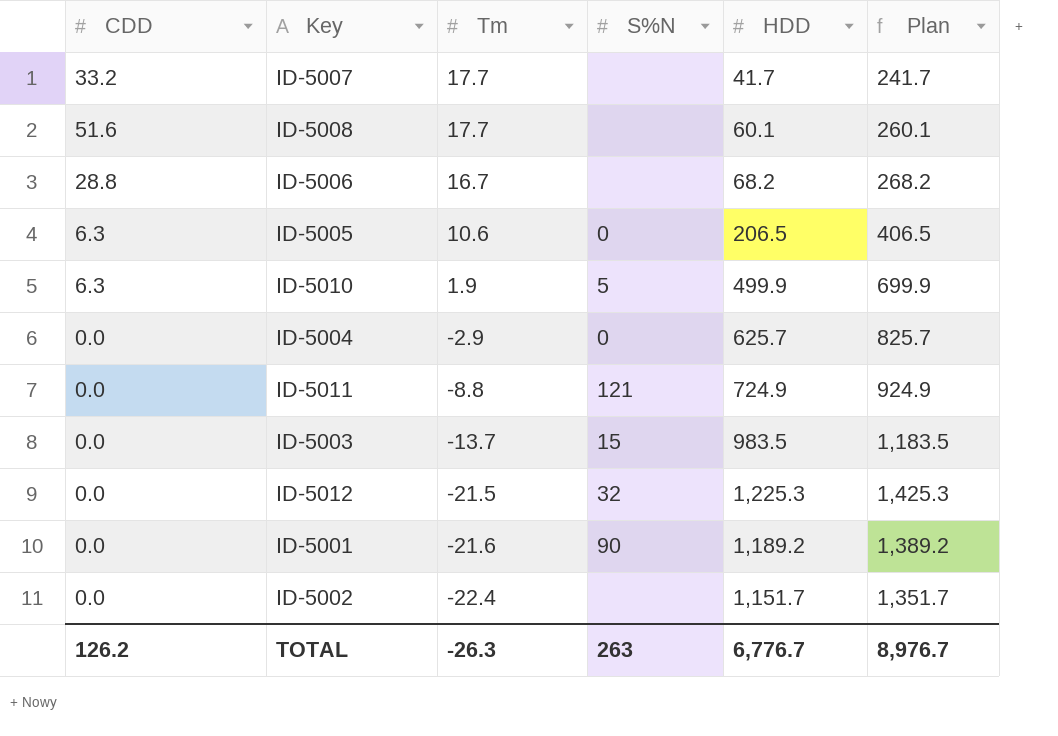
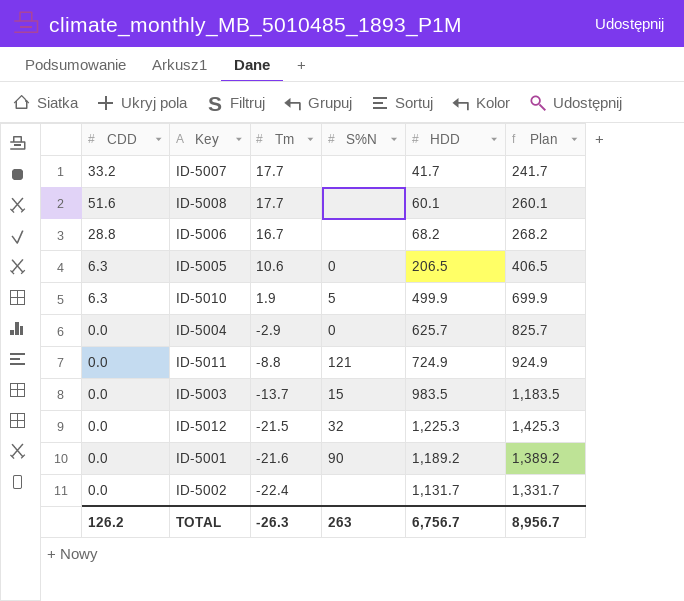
ID-5002 | HDD: 1,151.7 -> 1,131.7
ID-5002 | Plan: 1,351.7 -> 1,331.7
TOTAL | HDD: 6,776.7 -> 6,756.7
TOTAL | Plan: 8,976.7 -> 8,956.7

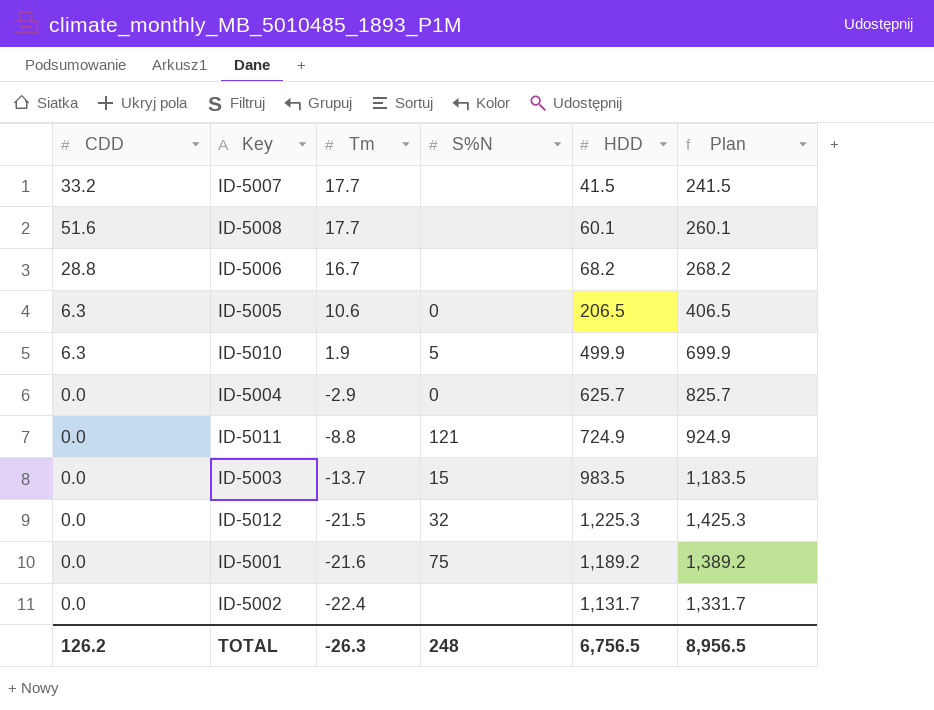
ID-5007 | HDD: 41.7 -> 41.5
ID-5007 | Plan: 241.7 -> 241.5
ID-5001 | S%N: 90 -> 75
TOTAL | S%N: 263 -> 248
TOTAL | HDD: 6,756.7 -> 6,756.5
TOTAL | Plan: 8,956.7 -> 8,956.5

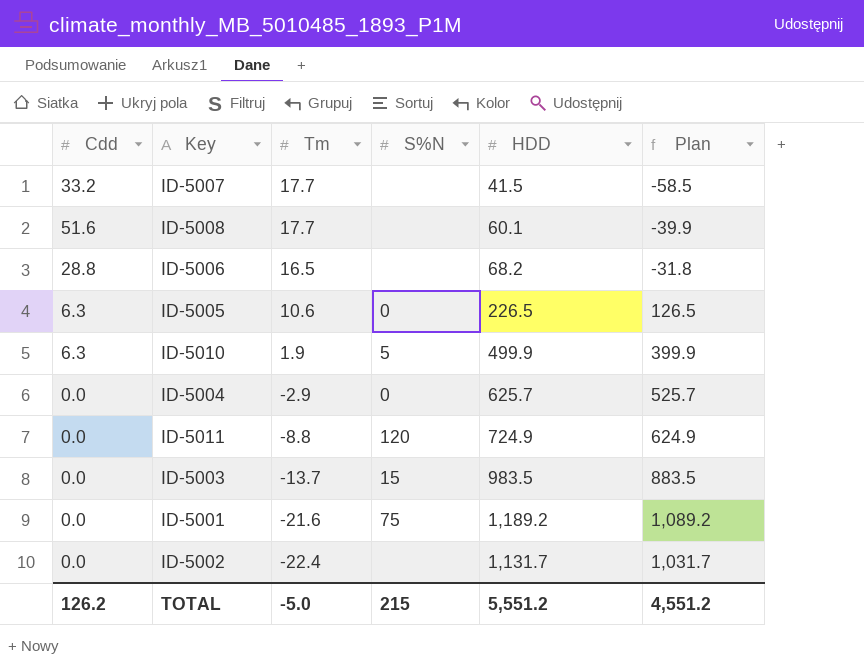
column name: CDD -> Cdd
column Plan | formula: [HDD] + 200 -> [HDD] - 100
row ID-5012: 0.0 | -21.5 | 32 | 1,225.3 | 1,425.3 -> none
ID-5006 | Tm: 16.7 -> 16.5
ID-5005 | HDD: 206.5 -> 226.5
ID-5011 | S%N: 121 -> 120
TOTAL | Tm: -26.3 -> -5.0
TOTAL | S%N: 248 -> 215
TOTAL | HDD: 6,756.5 -> 5,551.2
TOTAL | Plan: 8,956.5 -> 4,551.2

